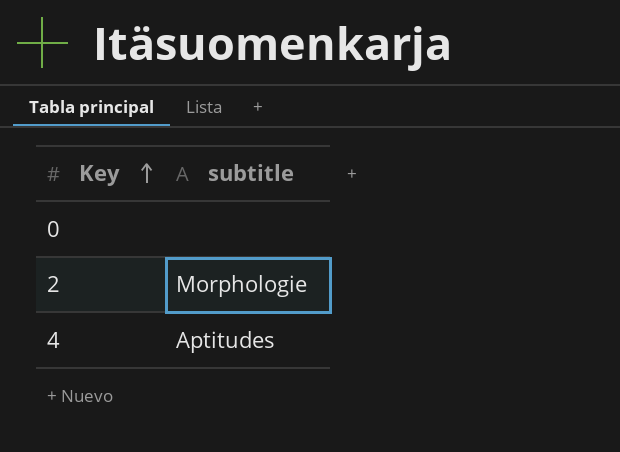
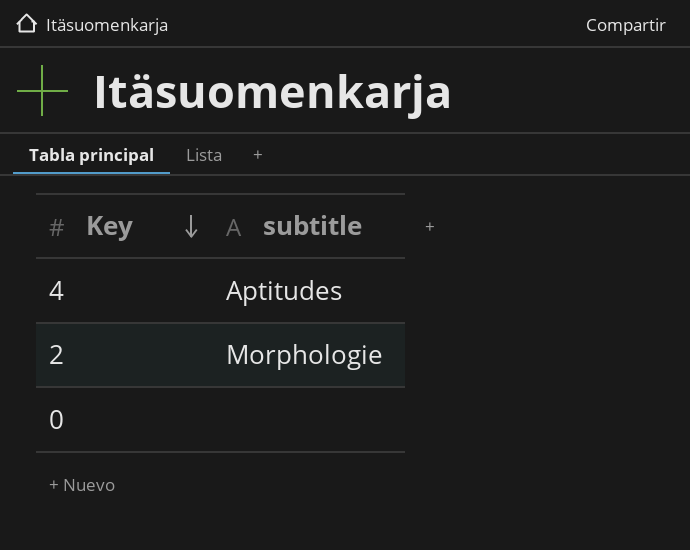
row order: Key ascending -> Key descending

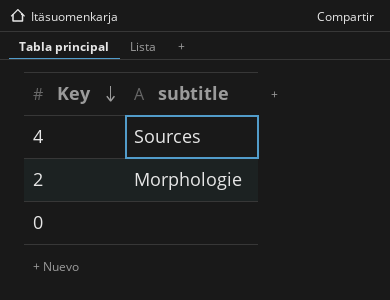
4 | subtitle: Aptitudes -> Sources

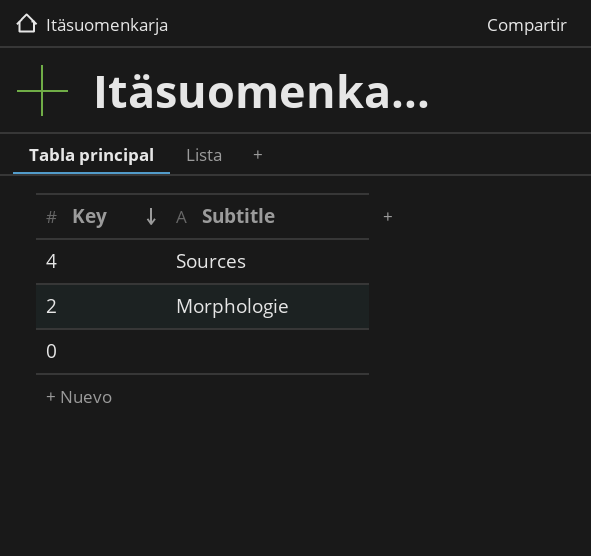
column name: subtitle -> Subtitle

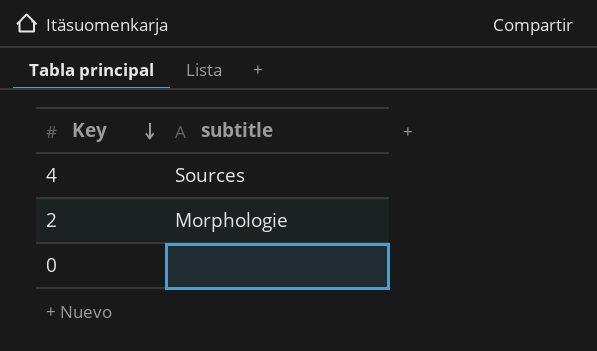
column name: Subtitle -> subtitle

